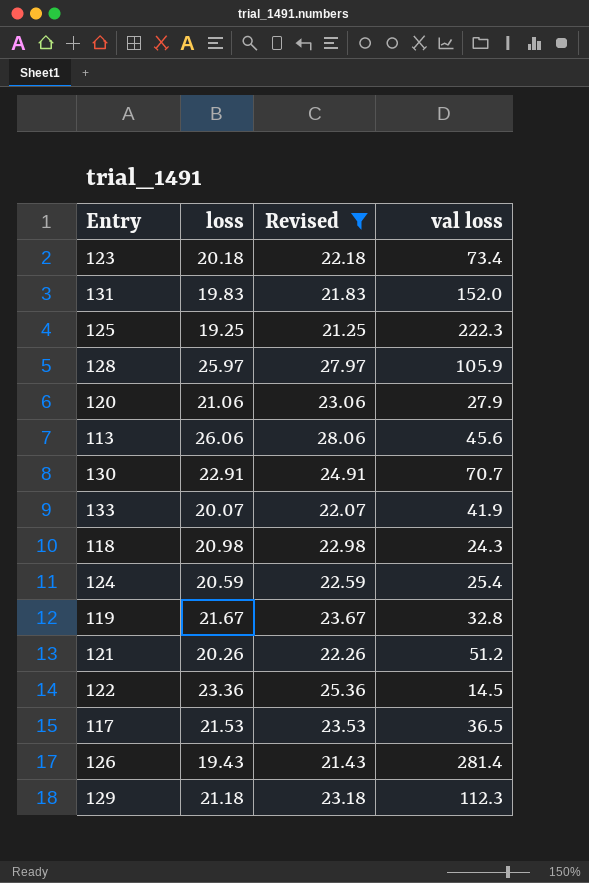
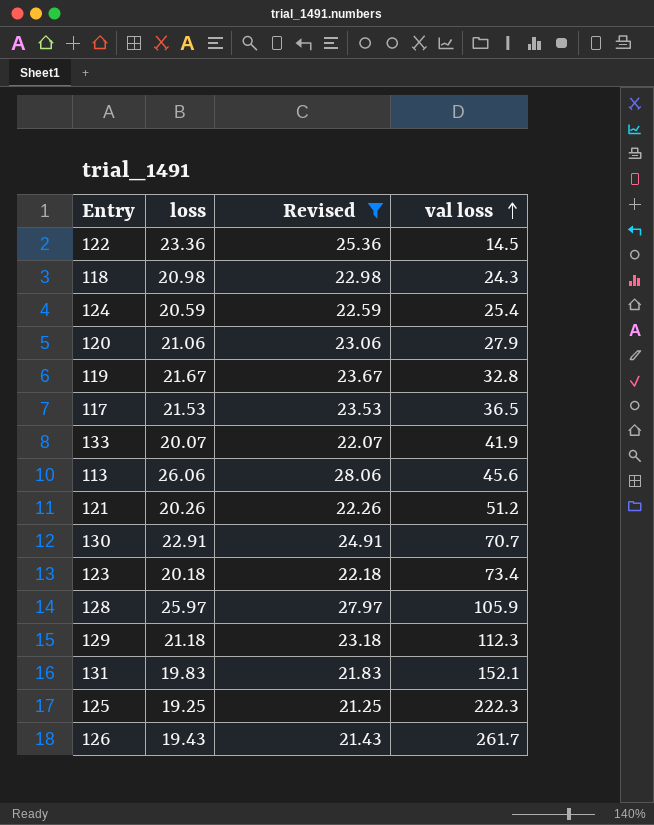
row order: none -> val loss ascending
131 | val loss: 152.0 -> 152.1
126 | val loss: 281.4 -> 261.7

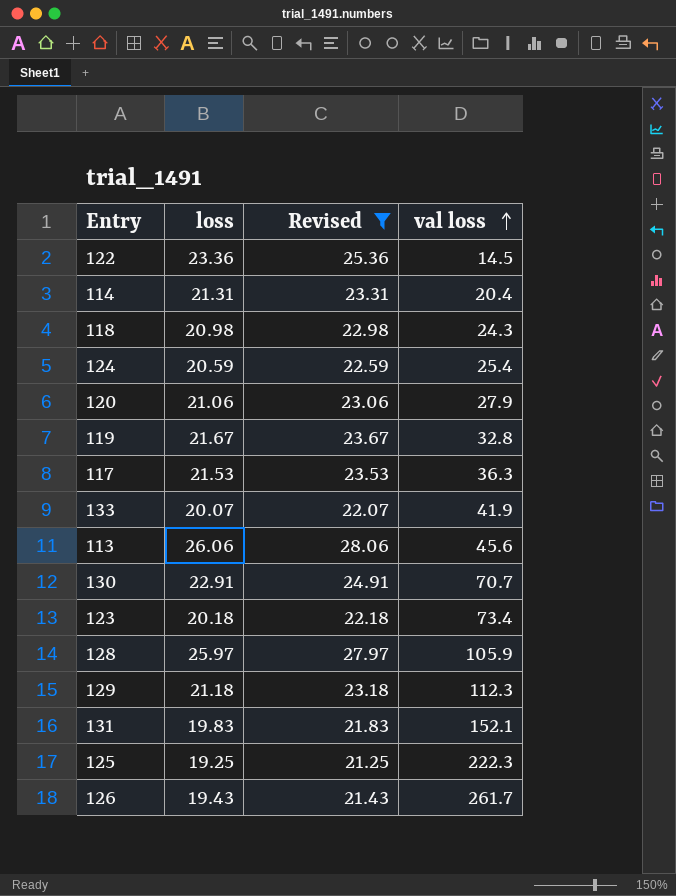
row 121: 20.26 | 22.26 | 51.2 -> none
row 114: none -> 21.31 | 23.31 | 20.4
117 | val loss: 36.5 -> 36.3

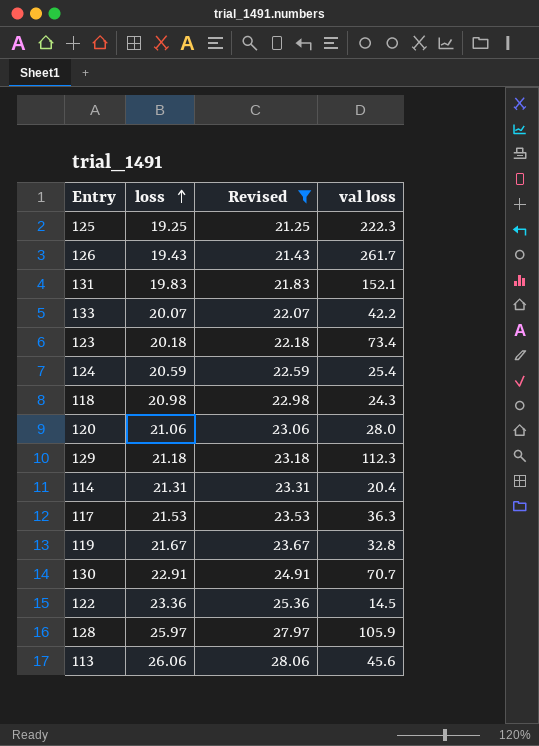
row order: val loss ascending -> loss ascending
133 | val loss: 41.9 -> 42.2
120 | val loss: 27.9 -> 28.0

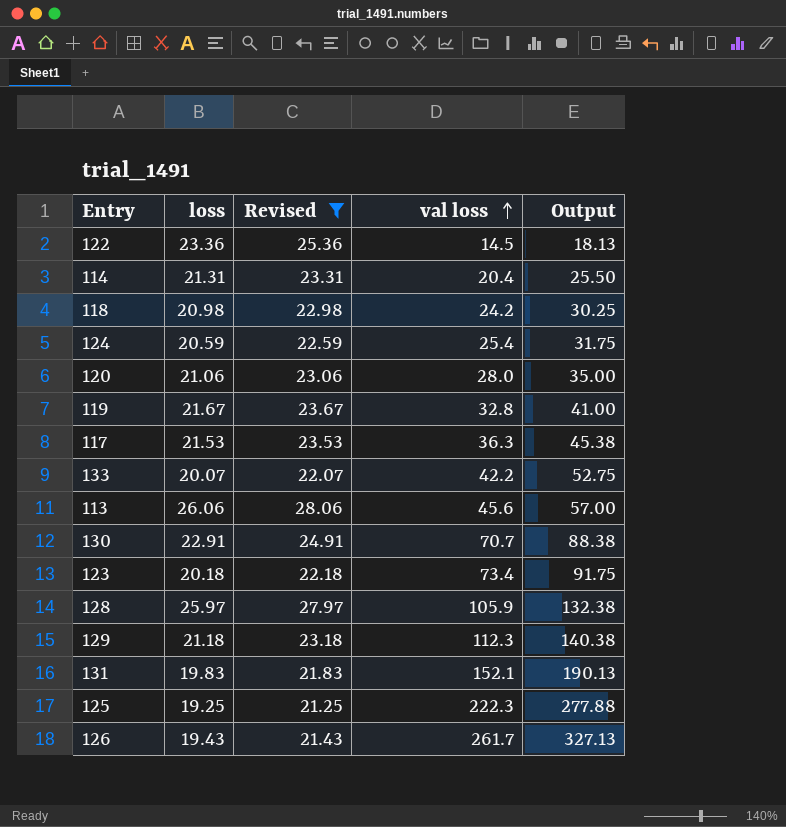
row order: loss ascending -> val loss ascending
column Output | formula: none -> [val loss] * 1.25
118 | val loss: 24.3 -> 24.2

